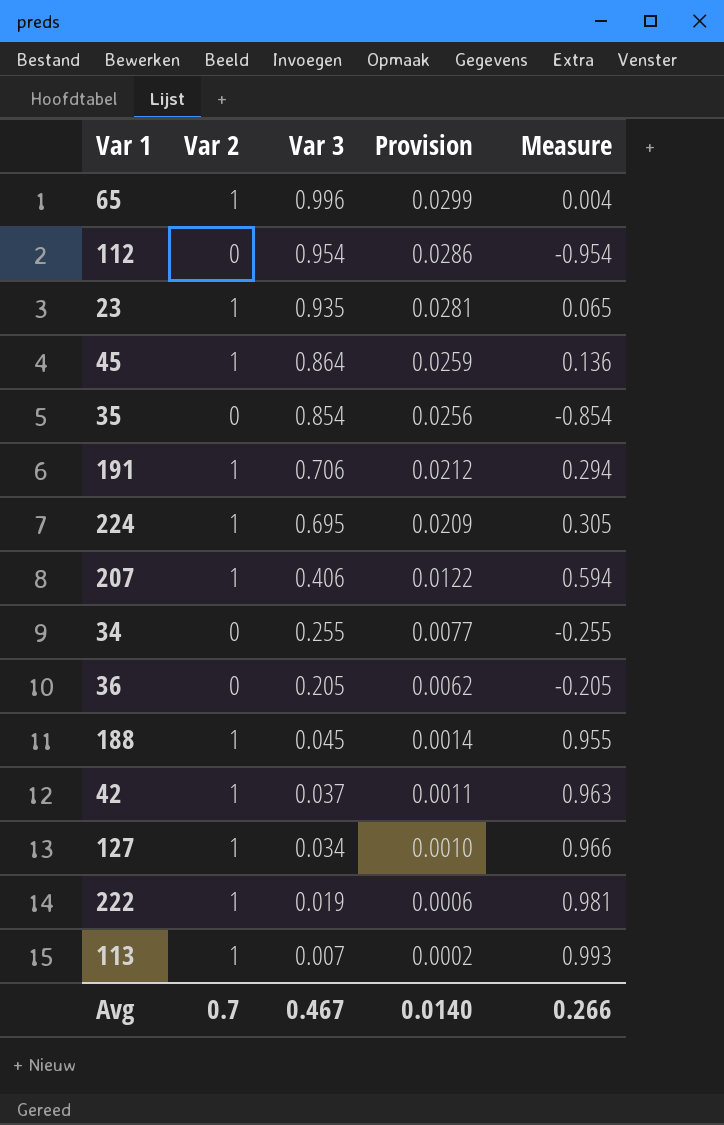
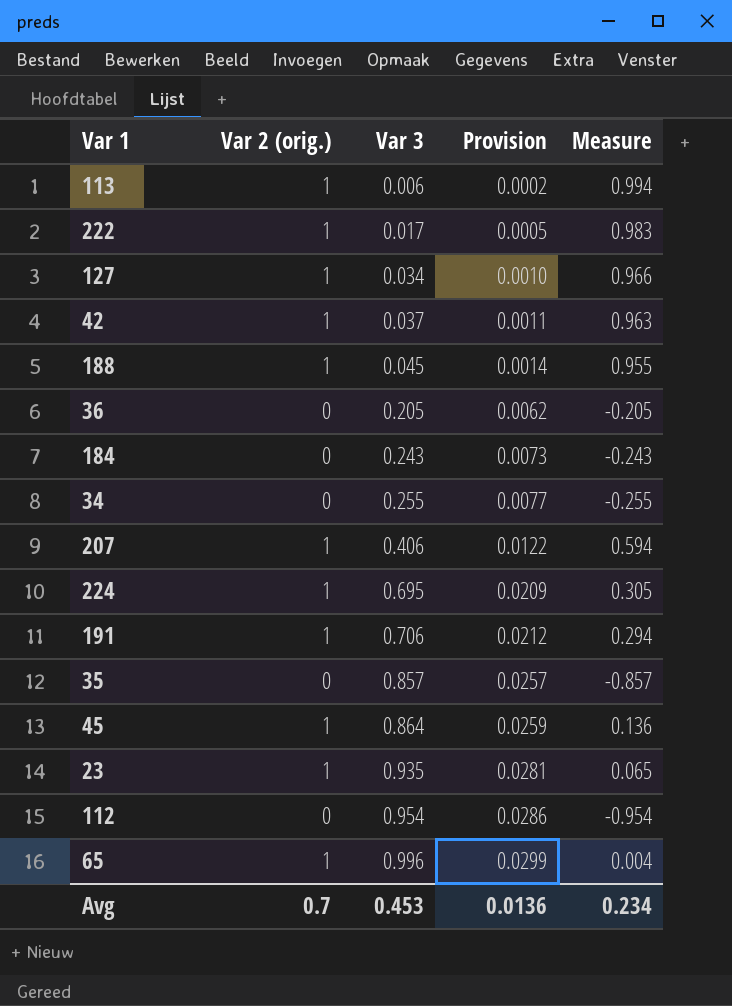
row order: Var 3 descending -> Var 3 ascending
column name: Var 2 -> Var 2 (orig.)
113 | Var 3: 0.007 -> 0.006
113 | Measure: 0.993 -> 0.994
222 | Var 3: 0.019 -> 0.017
222 | Provision: 0.0006 -> 0.0005
222 | Measure: 0.981 -> 0.983
row 184: none -> 0 | 0.243 | 0.0073 | -0.243
35 | Var 3: 0.854 -> 0.857
35 | Provision: 0.0256 -> 0.0257
35 | Measure: -0.854 -> -0.857
Avg | Var 3: 0.467 -> 0.453
Avg | Provision: 0.0140 -> 0.0136
Avg | Measure: 0.266 -> 0.234

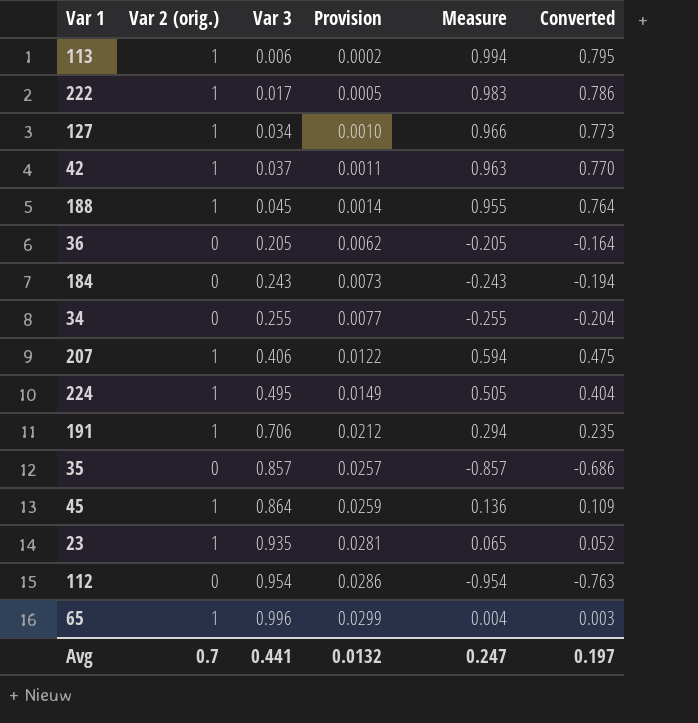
column Converted | formula: none -> [Measure] * 0.8
224 | Var 3: 0.695 -> 0.495
224 | Provision: 0.0209 -> 0.0149
224 | Measure: 0.305 -> 0.505
Avg | Var 3: 0.453 -> 0.441
Avg | Provision: 0.0136 -> 0.0132
Avg | Measure: 0.234 -> 0.247

